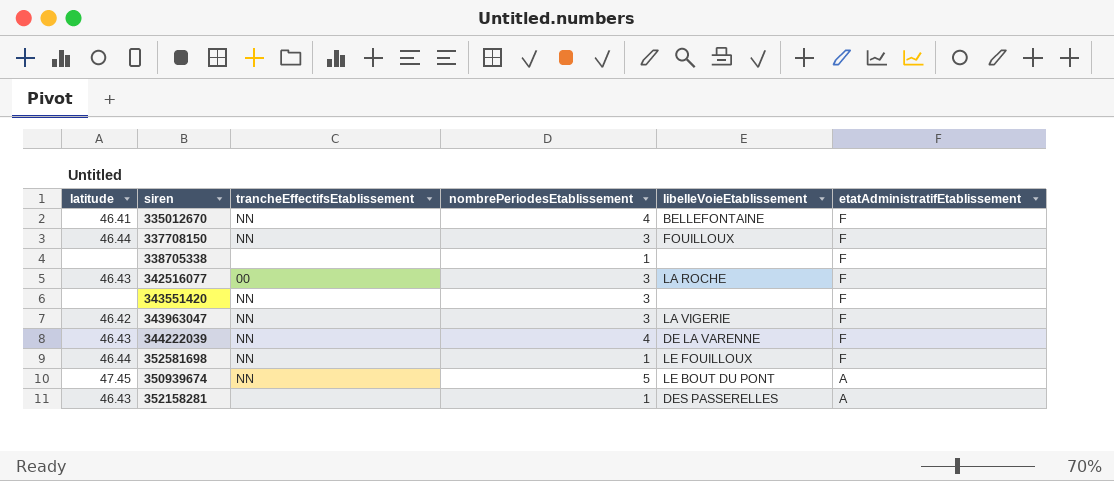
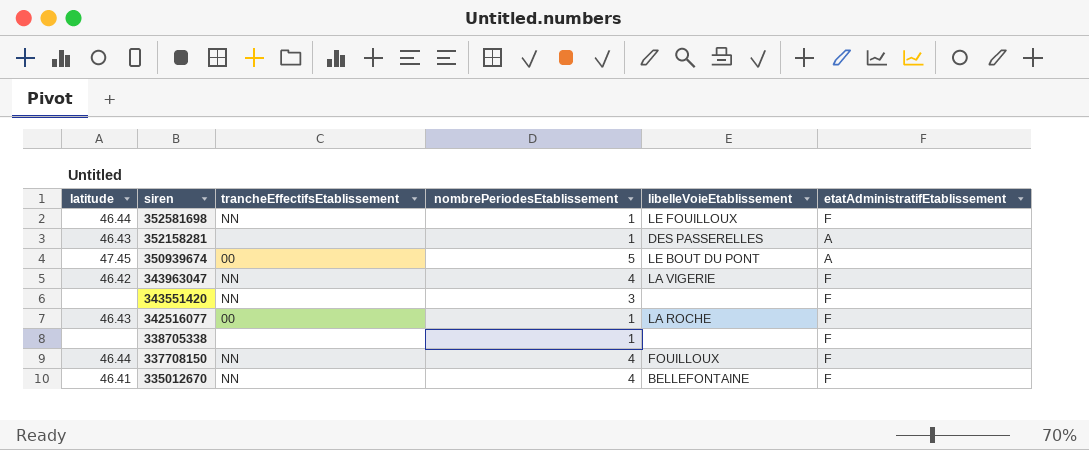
row order: etatAdministratifEtablissement descending -> siren descending
row 344222039: 46.43 | NN | 4 | DE LA VARENNE | F -> none
350939674 | trancheEffectifsEtablissement: NN -> 00
343963047 | nombrePeriodesEtablissement: 3 -> 4
342516077 | nombrePeriodesEtablissement: 3 -> 1
337708150 | nombrePeriodesEtablissement: 3 -> 4

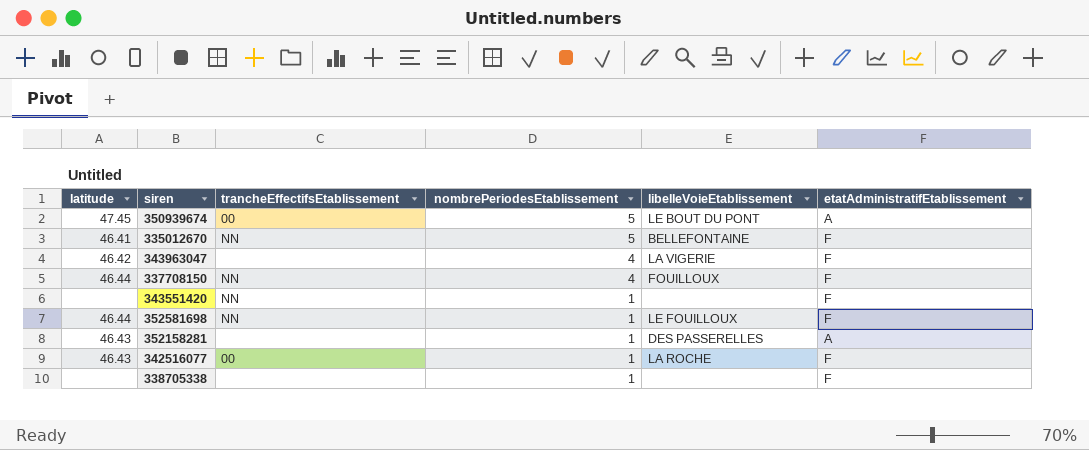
row order: siren descending -> nombrePeriodesEtablissement descending
335012670 | nombrePeriodesEtablissement: 4 -> 5
343963047 | trancheEffectifsEtablissement: NN -> none
343551420 | nombrePeriodesEtablissement: 3 -> 1

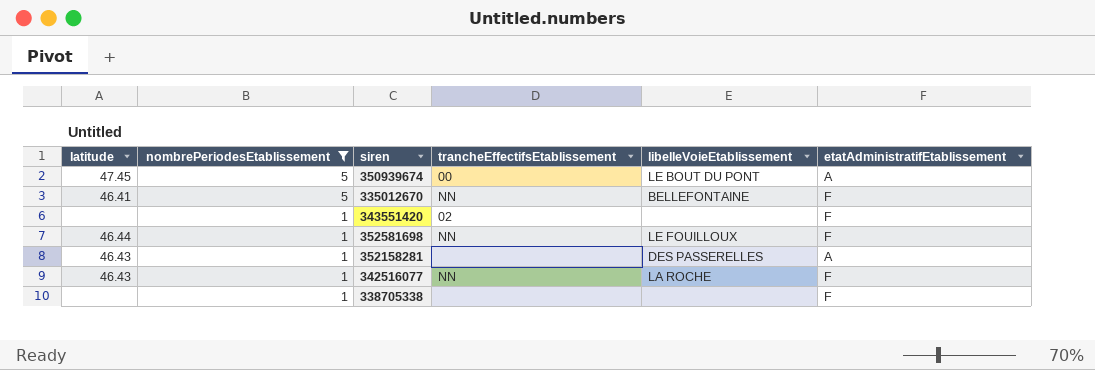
filter: none -> nombrePeriodesEtablissement != 4
column nombrePeriodesEtablissement | position: 4 -> 2
343551420 | trancheEffectifsEtablissement: NN -> 02
342516077 | trancheEffectifsEtablissement: 00 -> NN

